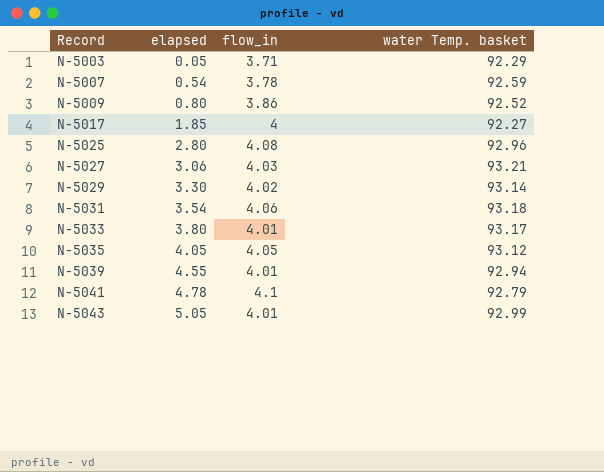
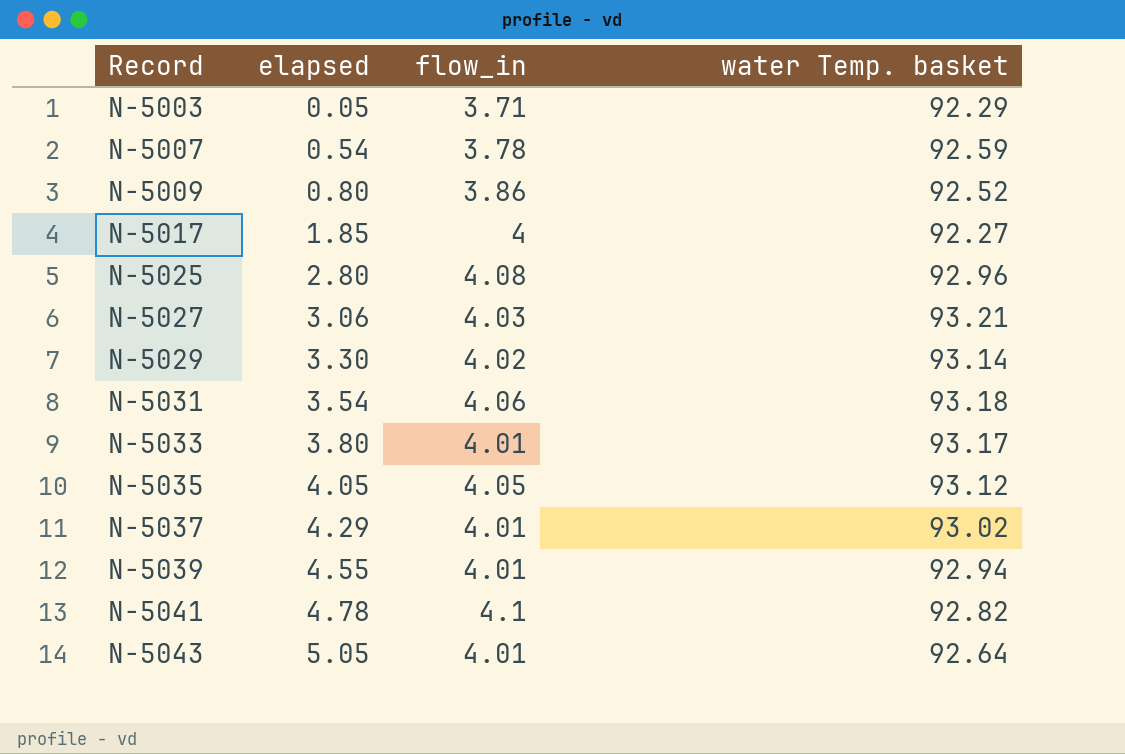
row N-5037: none -> 4.29 | 4.01 | 93.02
N-5041 | water Temp. basket: 92.79 -> 92.82
N-5043 | water Temp. basket: 92.99 -> 92.64

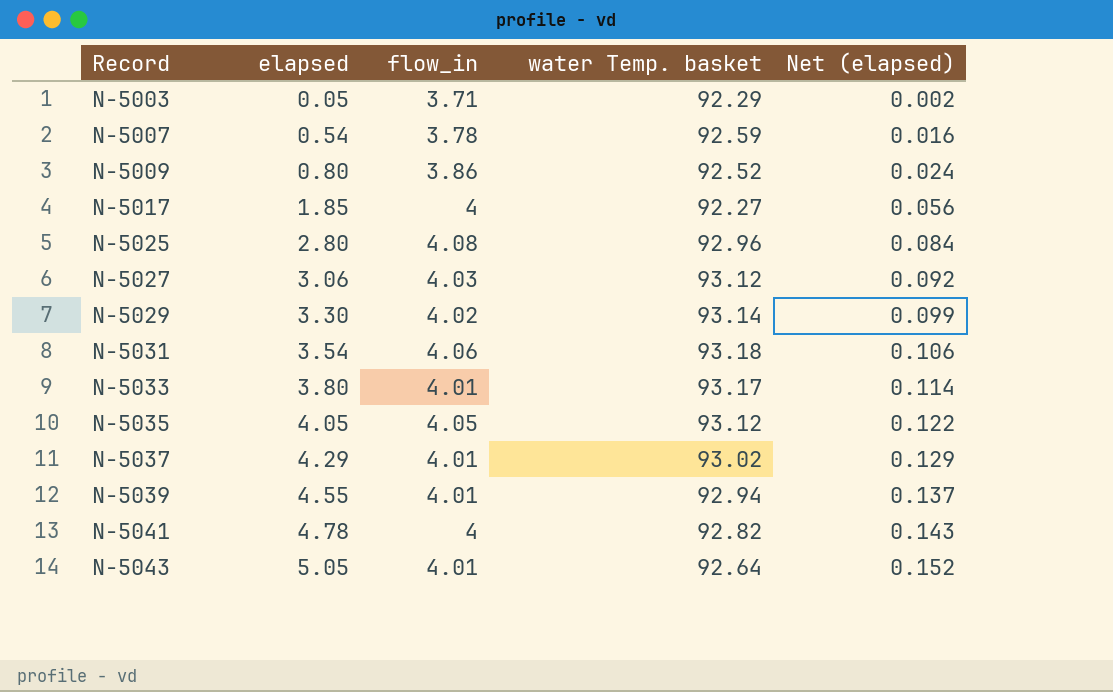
column Net (elapsed) | formula: none -> [elapsed] * 0.03
N-5027 | water Temp. basket: 93.21 -> 93.12
N-5041 | flow_in: 4.1 -> 4

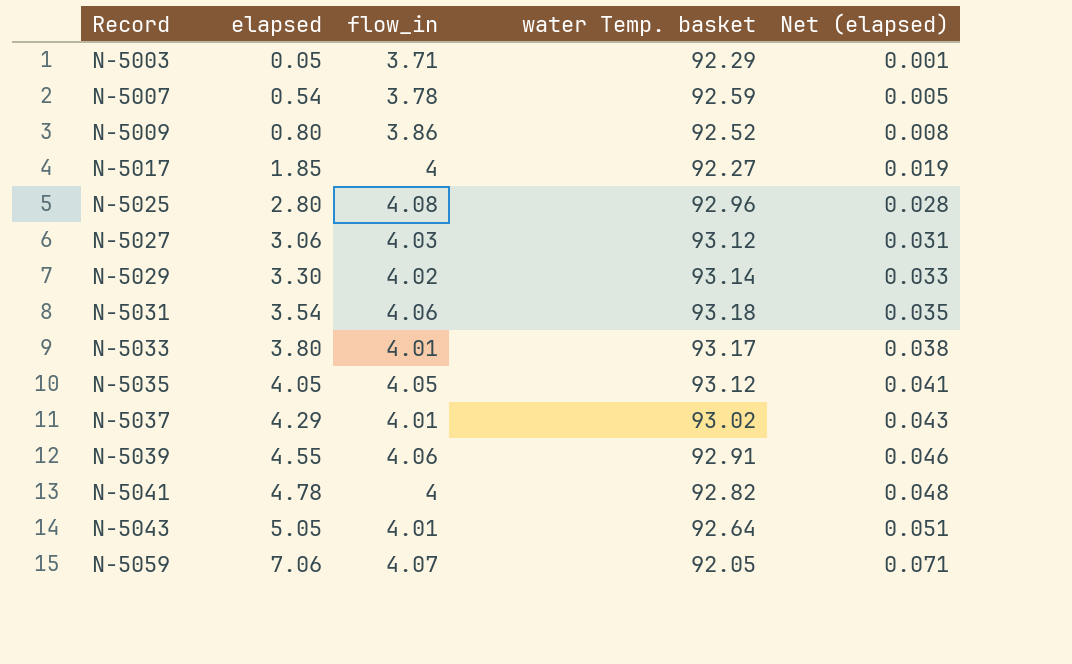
column Net (elapsed) | formula: [elapsed] * 0.03 -> [elapsed] * 0.01
N-5039 | flow_in: 4.01 -> 4.06
N-5039 | water Temp. basket: 92.94 -> 92.91
row N-5059: none -> 7.06 | 4.07 | 92.05 | 0.071

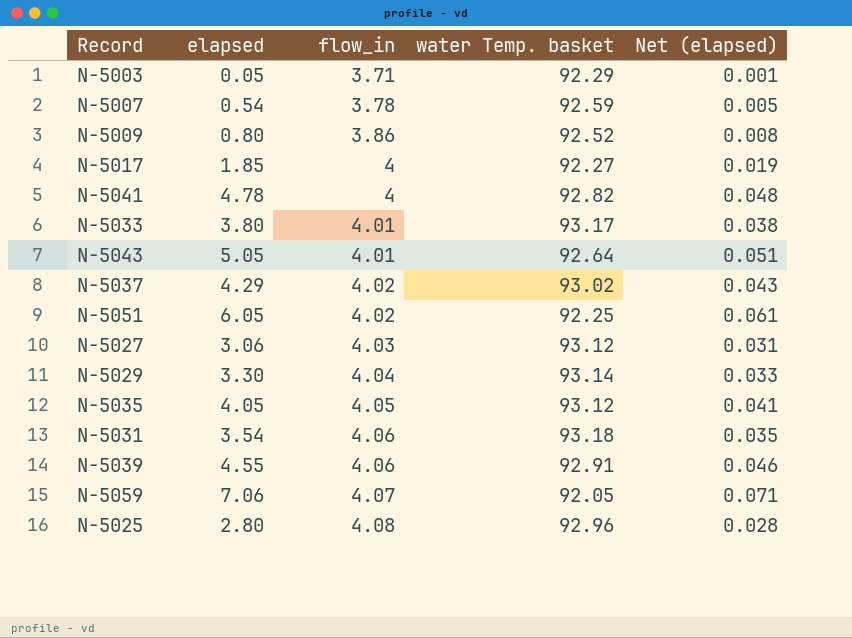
row order: Record ascending -> flow_in ascending
N-5037 | flow_in: 4.01 -> 4.02
row N-5051: none -> 6.05 | 4.02 | 92.25 | 0.061
N-5029 | flow_in: 4.02 -> 4.04

